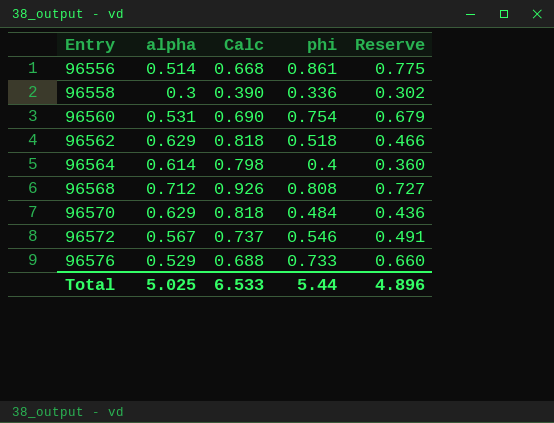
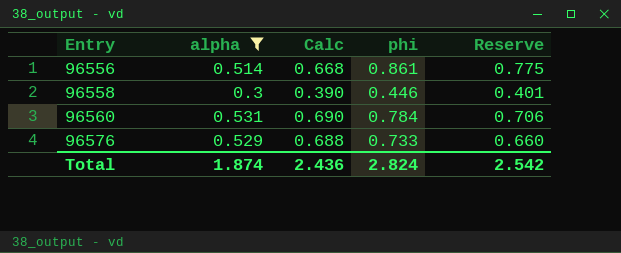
filter: none -> alpha <= 0.531
96558 | phi: 0.336 -> 0.446
96558 | Reserve: 0.302 -> 0.401
96560 | phi: 0.754 -> 0.784
96560 | Reserve: 0.679 -> 0.706
Total | alpha: 5.025 -> 1.874
Total | Calc: 6.533 -> 2.436
Total | phi: 5.44 -> 2.824
Total | Reserve: 4.896 -> 2.542

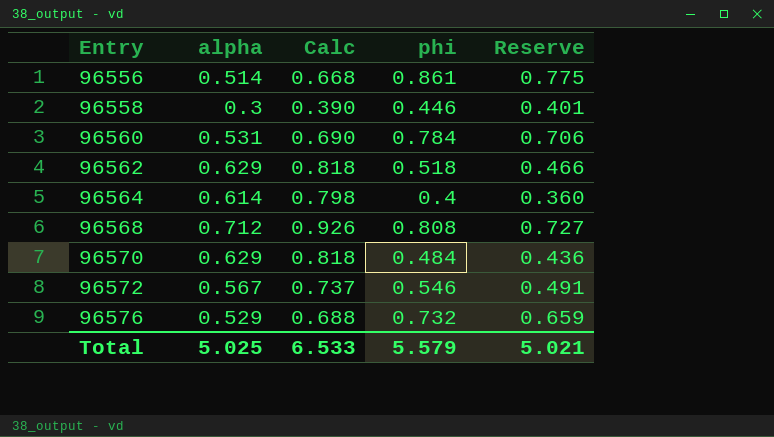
filter: alpha <= 0.531 -> none
96576 | phi: 0.733 -> 0.732
96576 | Reserve: 0.660 -> 0.659
Total | alpha: 1.874 -> 5.025
Total | Calc: 2.436 -> 6.533
Total | phi: 2.824 -> 5.579
Total | Reserve: 2.542 -> 5.021

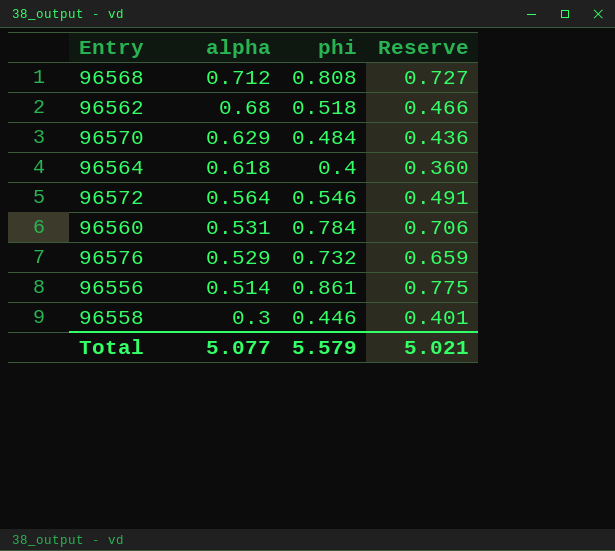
row order: Entry ascending -> alpha descending
column Calc | formula: [alpha] * 1.3 -> none
96562 | alpha: 0.629 -> 0.68
96564 | alpha: 0.614 -> 0.618
96572 | alpha: 0.567 -> 0.564
Total | alpha: 5.025 -> 5.077

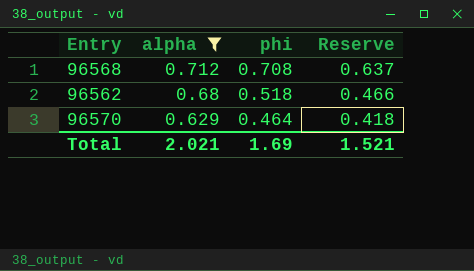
filter: none -> alpha >= 0.629
96568 | phi: 0.808 -> 0.708
96568 | Reserve: 0.727 -> 0.637
96570 | phi: 0.484 -> 0.464
96570 | Reserve: 0.436 -> 0.418
Total | alpha: 5.077 -> 2.021
Total | phi: 5.579 -> 1.69
Total | Reserve: 5.021 -> 1.521

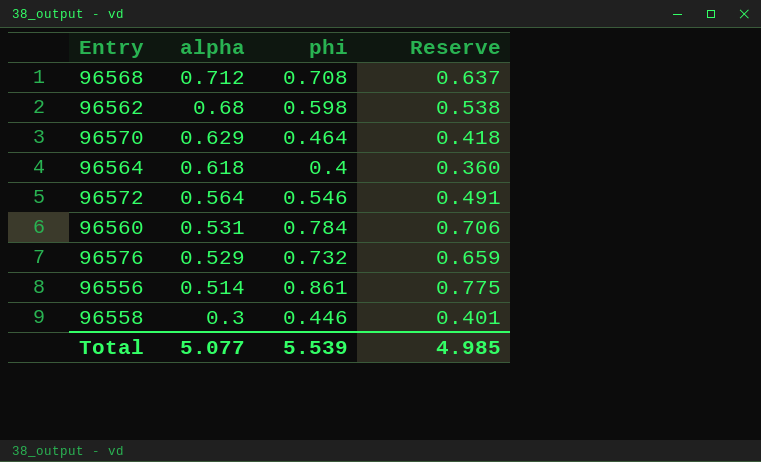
filter: alpha >= 0.629 -> none
96562 | phi: 0.518 -> 0.598
96562 | Reserve: 0.466 -> 0.538
Total | alpha: 2.021 -> 5.077
Total | phi: 1.69 -> 5.539
Total | Reserve: 1.521 -> 4.985

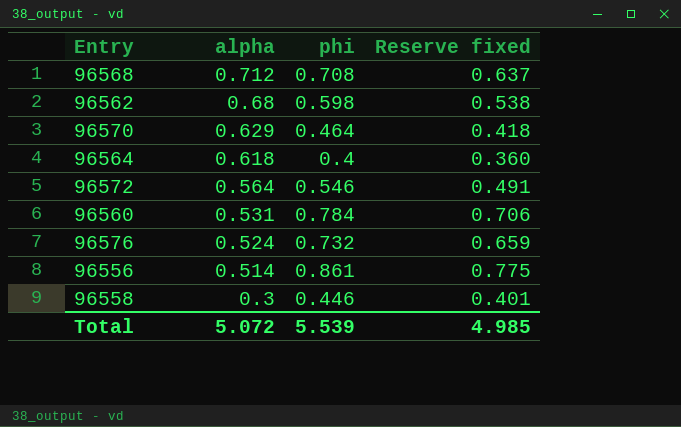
column name: Reserve -> Reserve fixed
96576 | alpha: 0.529 -> 0.524
Total | alpha: 5.077 -> 5.072

